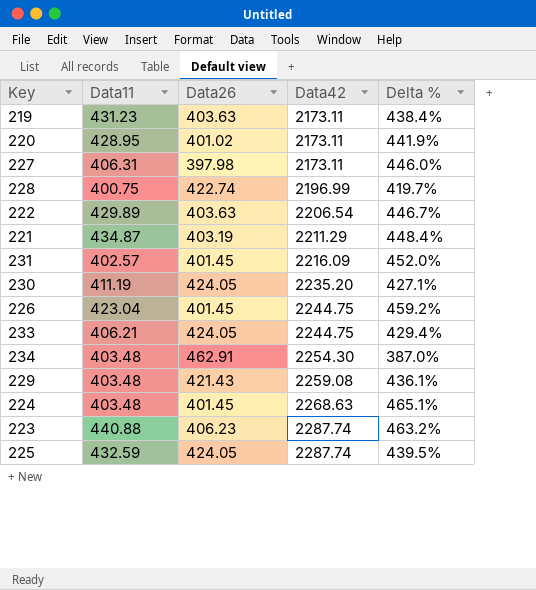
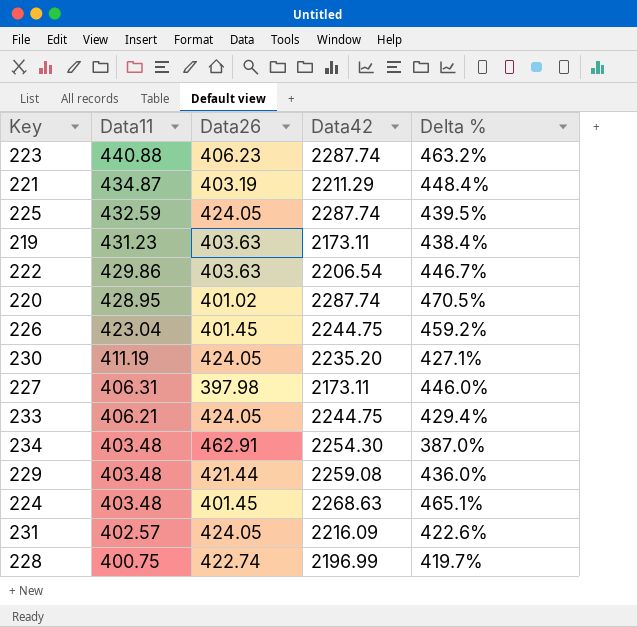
row order: Data42 ascending -> Data11 descending
222 | Data11: 429.89 -> 429.86
220 | Data42: 2173.11 -> 2287.74
220 | Delta %: 441.9% -> 470.5%
229 | Data26: 421.43 -> 421.44
229 | Delta %: 436.1% -> 436.0%
231 | Data26: 401.45 -> 424.05
231 | Delta %: 452.0% -> 422.6%

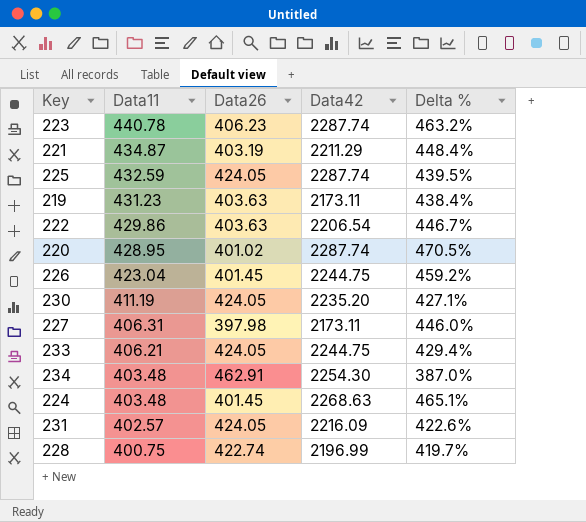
row 229: 403.48 | 421.44 | 2259.08 | 436.0% -> none
223 | Data11: 440.88 -> 440.78

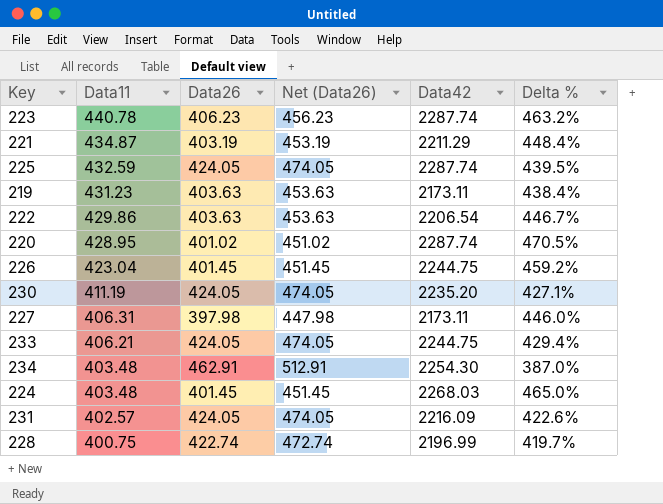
column Net (Data26) | formula: none -> [Data26] + 50
224 | Data42: 2268.63 -> 2268.03
224 | Delta %: 465.1% -> 465.0%

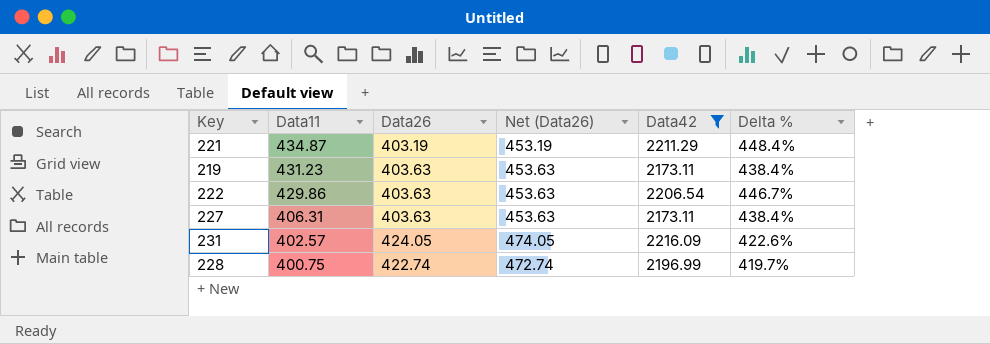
filter: none -> Data42 <= 2216.09
227 | Data26: 397.98 -> 403.63
227 | Net (Data26): 447.98 -> 453.63
227 | Delta %: 446.0% -> 438.4%

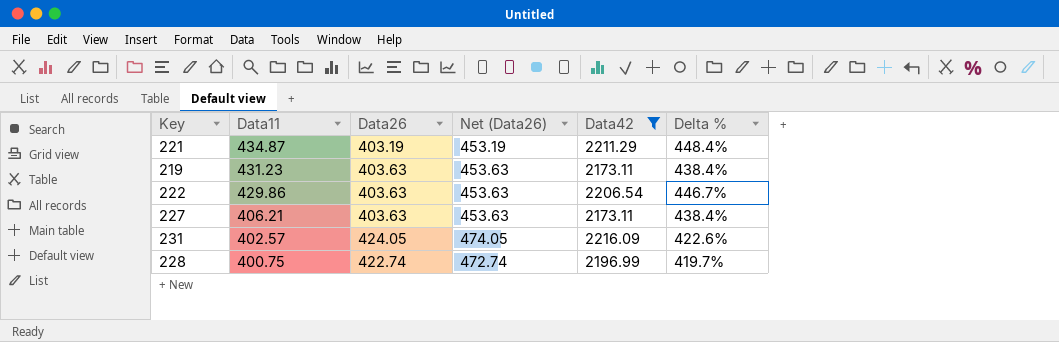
227 | Data11: 406.31 -> 406.21

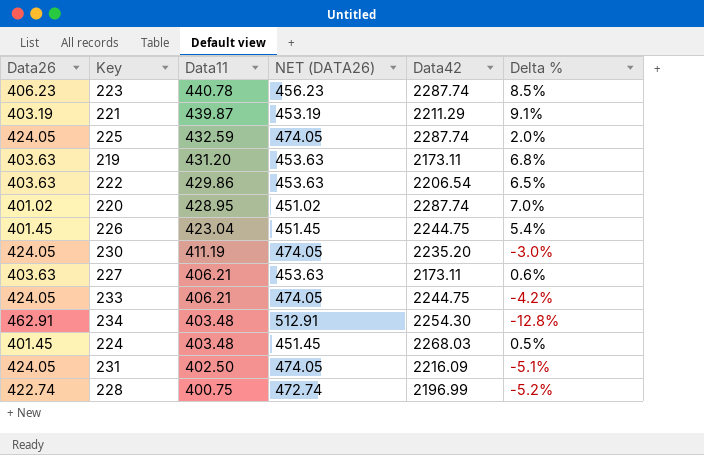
filter: Data42 <= 2216.09 -> none
column Data26 | position: 3 -> 1
column name: Net (Data26) -> NET (DATA26)
column Delta % | formula: ([Data42] - [Data26]) / [Data26] -> ([Data11] - [Data26]) / [Data26]
221 | Data11: 434.87 -> 439.87
219 | Data11: 431.23 -> 431.20
231 | Data11: 402.57 -> 402.50

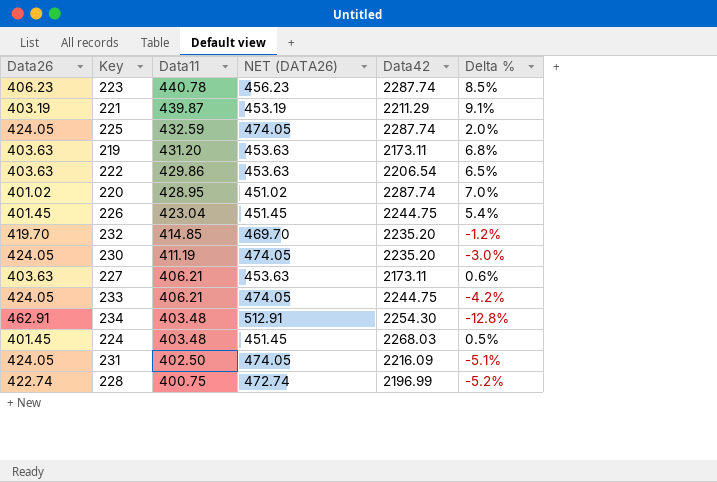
row 232: none -> 419.70 | 414.85 | 469.70 | 2235.20 | -1.2%

